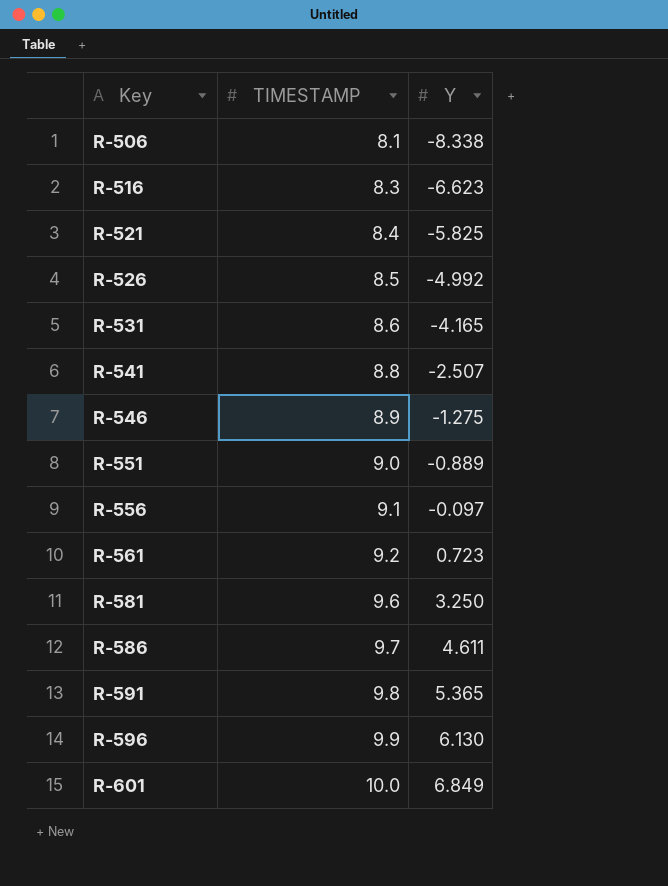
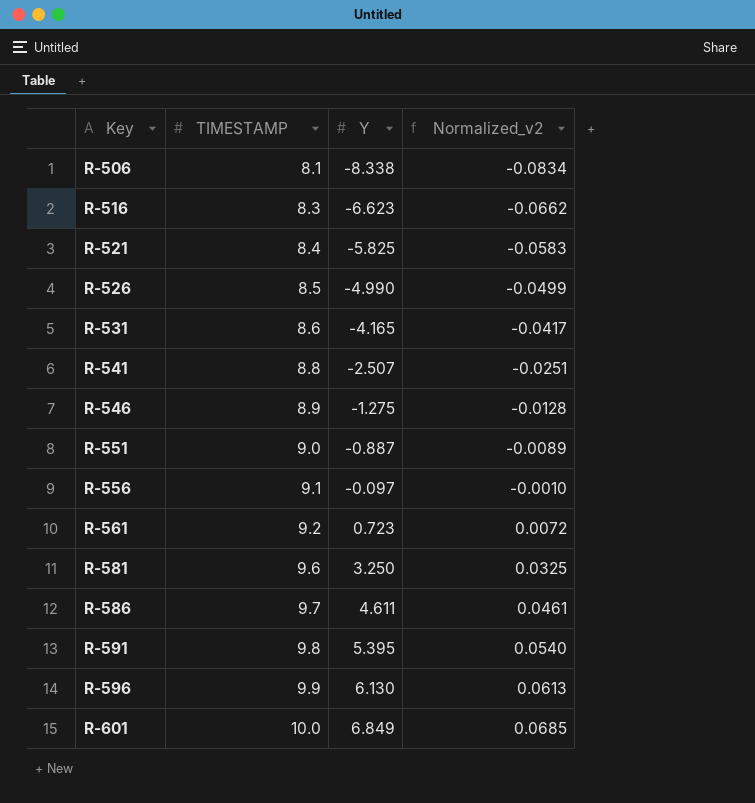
column Normalized_v2 | formula: none -> [Y] * 0.01
R-526 | Y: -4.992 -> -4.990
R-551 | Y: -0.889 -> -0.887
R-591 | Y: 5.365 -> 5.395

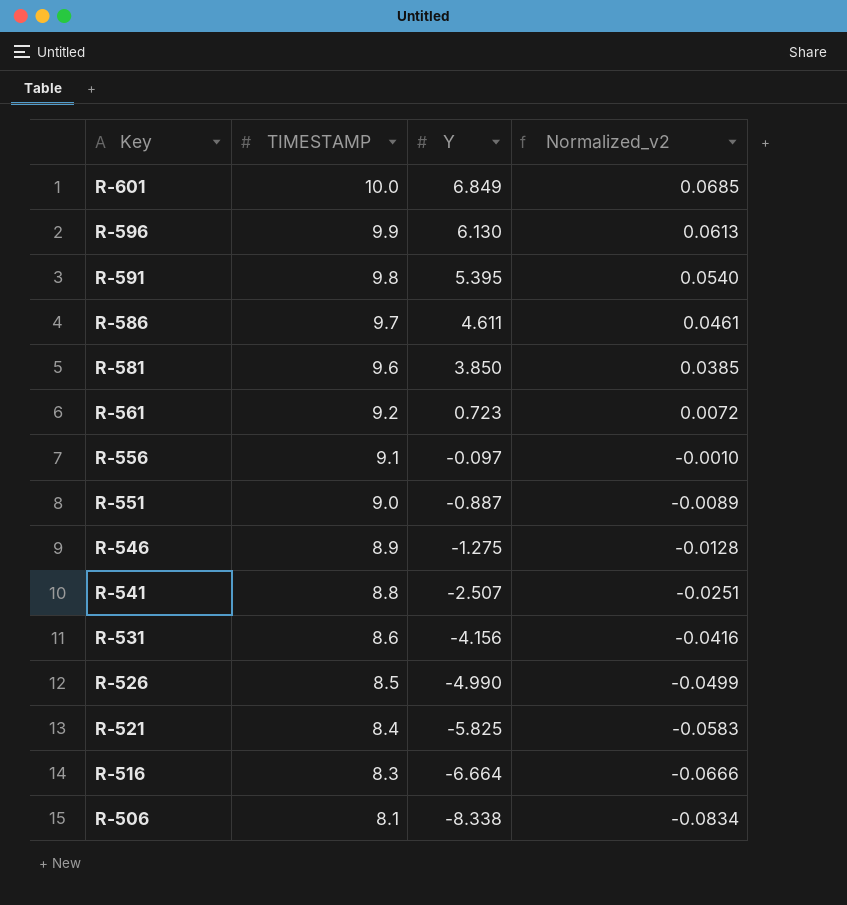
row order: Key ascending -> Key descending
R-581 | Y: 3.250 -> 3.850
R-581 | Normalized_v2: 0.0325 -> 0.0385
R-531 | Y: -4.165 -> -4.156
R-531 | Normalized_v2: -0.0417 -> -0.0416
R-516 | Y: -6.623 -> -6.664
R-516 | Normalized_v2: -0.0662 -> -0.0666

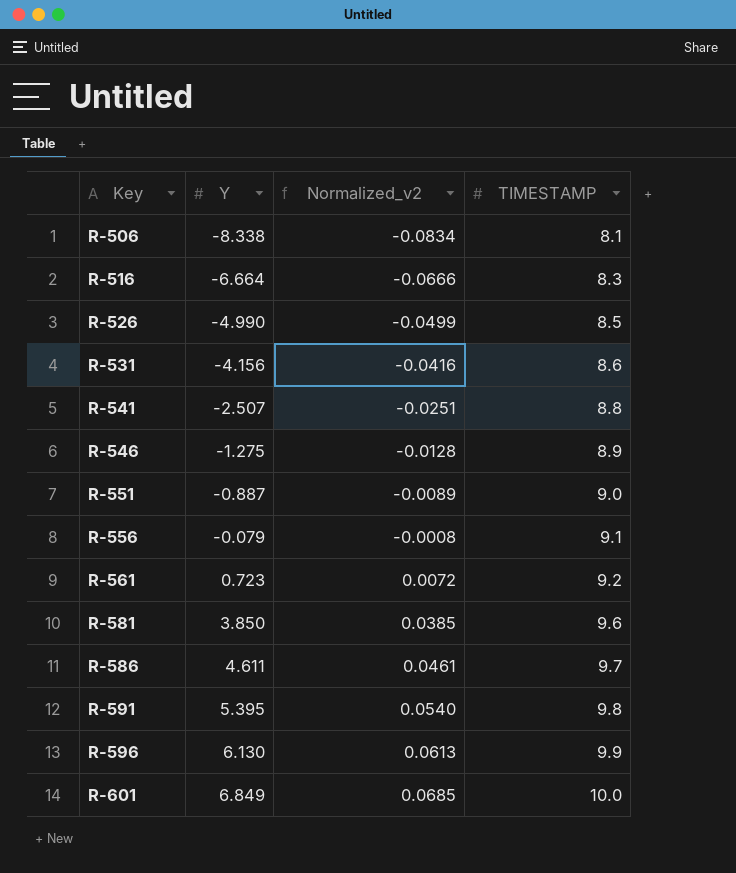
row order: Key descending -> Key ascending
column TIMESTAMP | position: 2 -> 4
row R-521: 8.4 | -5.825 | -0.0583 -> none
R-556 | Y: -0.097 -> -0.079
R-556 | Normalized_v2: -0.0010 -> -0.0008

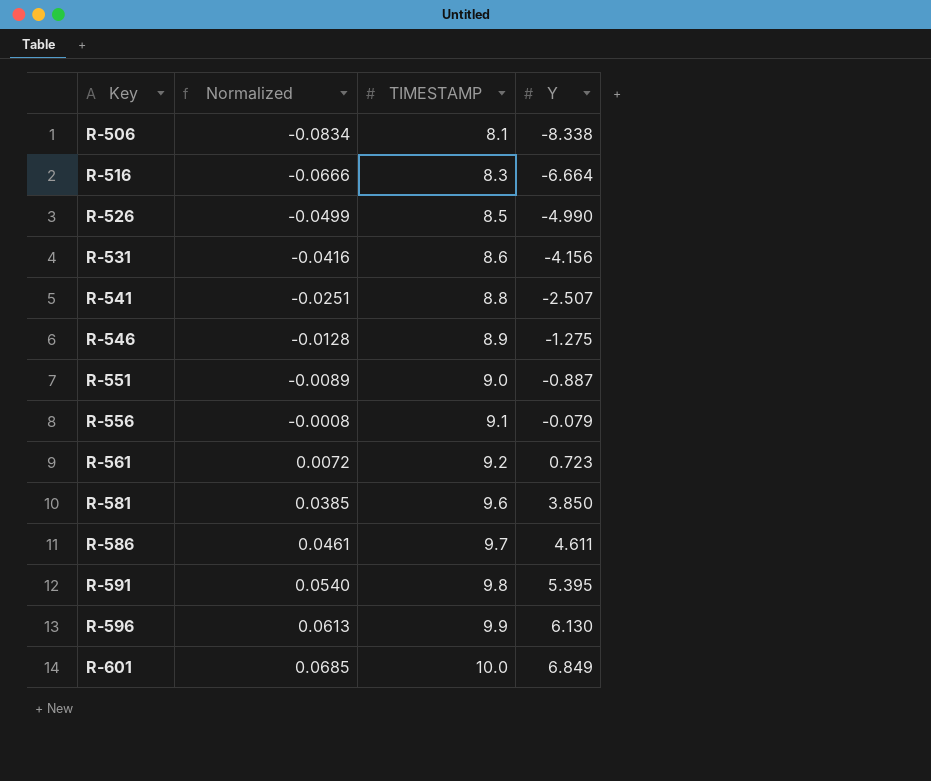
column name: Normalized_v2 -> Normalized
column Y | position: 2 -> 4

